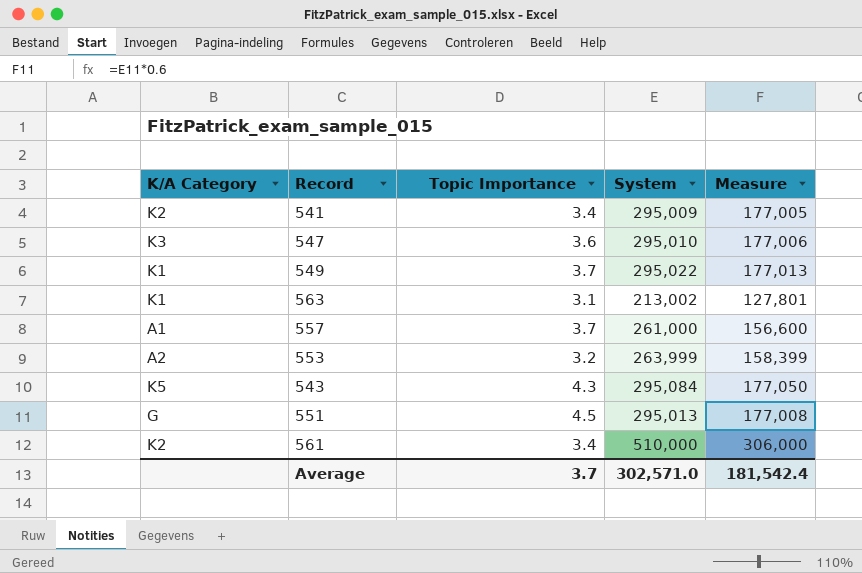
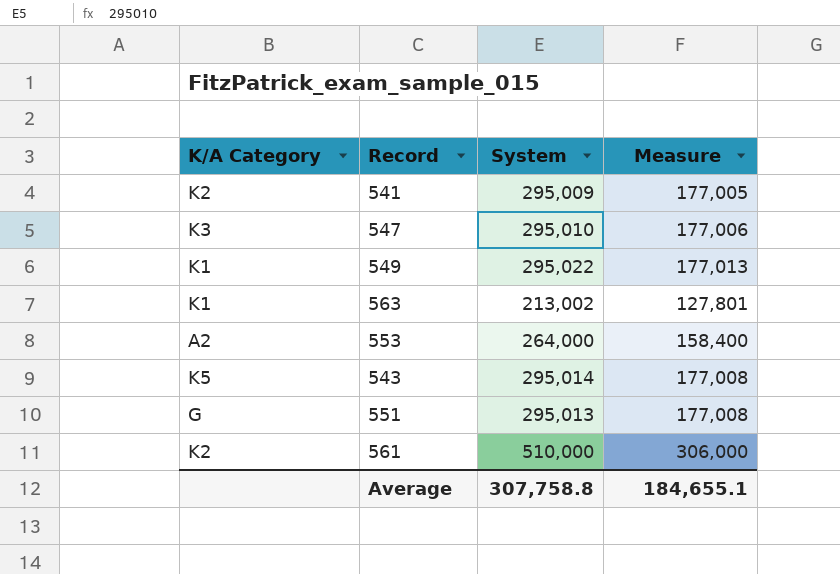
column Topic Importance | position: 3 -> none
row 557: A1 | 3.7 | 261,000 | 156,600 -> none
553 | System: 263,999 -> 264,000
553 | Measure: 158,399 -> 158,400
543 | System: 295,084 -> 295,014
543 | Measure: 177,050 -> 177,008
Average | System: 302,571.0 -> 307,758.8
Average | Measure: 181,542.4 -> 184,655.1

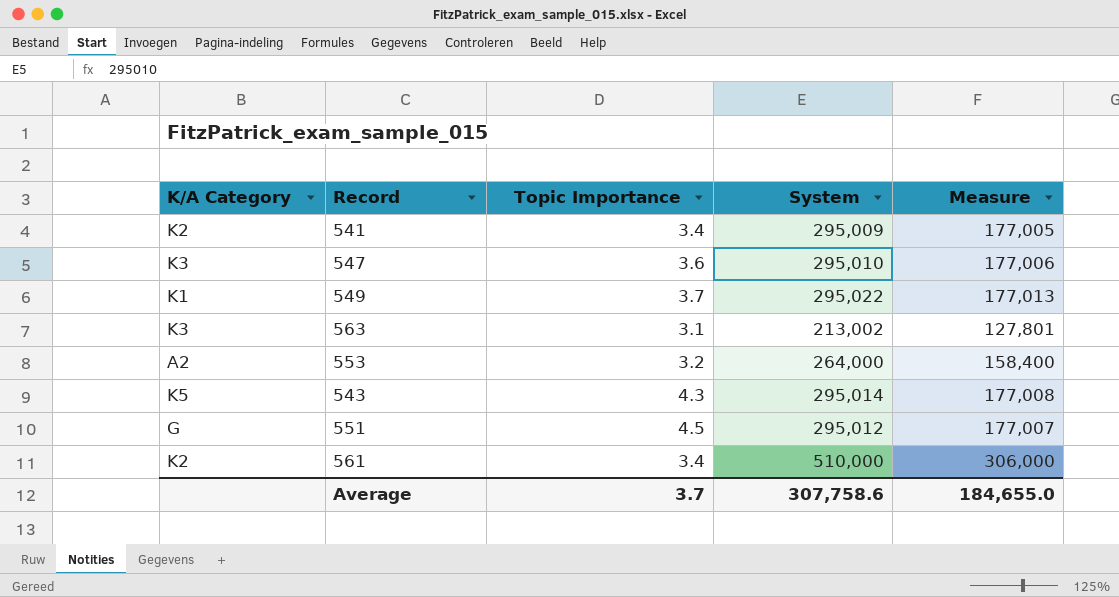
column Topic Importance | position: none -> 3
563 | K/A Category: K1 -> K3
551 | System: 295,013 -> 295,012
551 | Measure: 177,008 -> 177,007
Average | System: 307,758.8 -> 307,758.6
Average | Measure: 184,655.1 -> 184,655.0

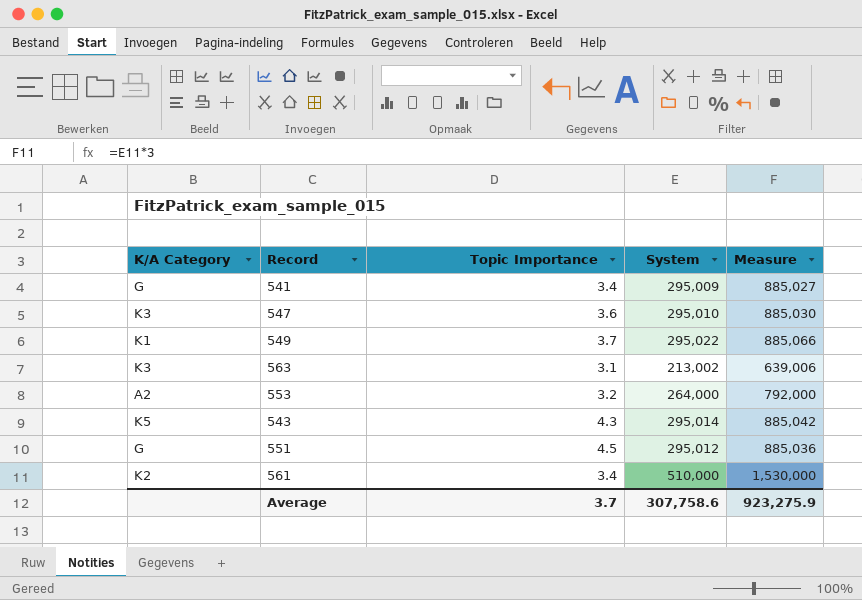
column Measure | formula: [System] * 0.6 -> [System] * 3
541 | K/A Category: K2 -> G
Average | Measure: 184,655.0 -> 923,275.9

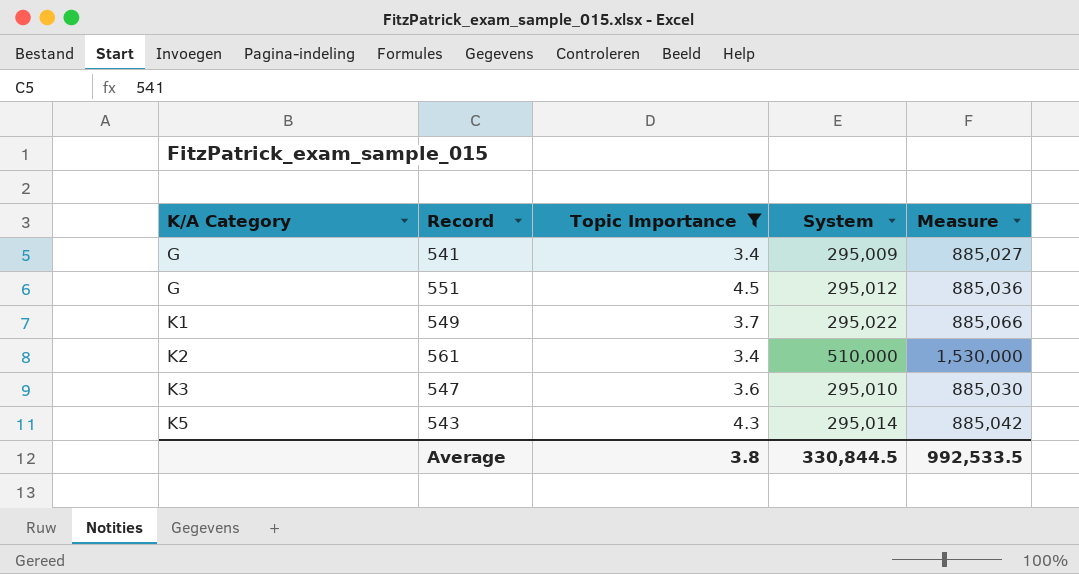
filter: none -> Topic Importance >= 3.4
row order: none -> K/A Category ascending
Average | Topic Importance: 3.7 -> 3.8
Average | System: 307,758.6 -> 330,844.5
Average | Measure: 923,275.9 -> 992,533.5

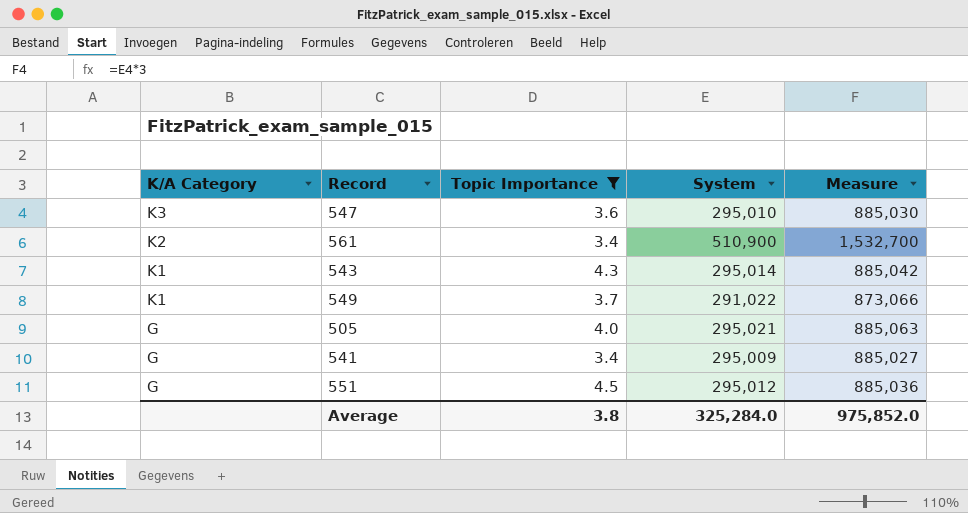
row order: K/A Category ascending -> K/A Category descending
561 | System: 510,000 -> 510,900
561 | Measure: 1,530,000 -> 1,532,700
543 | K/A Category: K5 -> K1
549 | System: 295,022 -> 291,022
549 | Measure: 885,066 -> 873,066
row 505: none -> G | 4.0 | 295,021 | 885,063
Average | System: 330,844.5 -> 325,284.0
Average | Measure: 992,533.5 -> 975,852.0

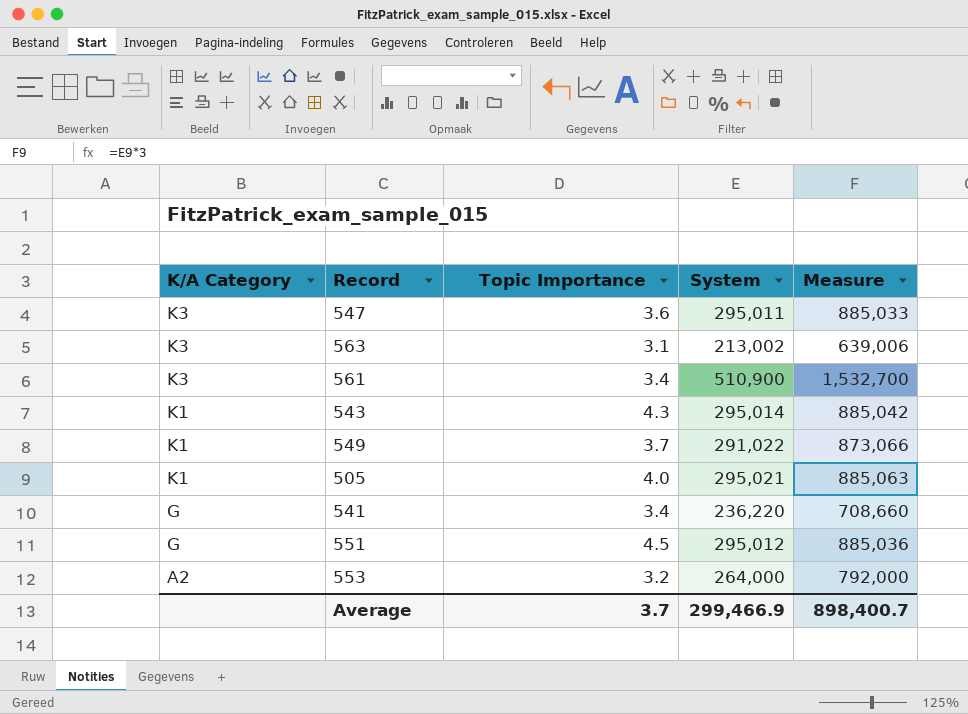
filter: Topic Importance >= 3.4 -> none
547 | System: 295,010 -> 295,011
547 | Measure: 885,030 -> 885,033
561 | K/A Category: K2 -> K3
505 | K/A Category: G -> K1
541 | System: 295,009 -> 236,220
541 | Measure: 885,027 -> 708,660
Average | Topic Importance: 3.8 -> 3.7
Average | System: 325,284.0 -> 299,466.9
Average | Measure: 975,852.0 -> 898,400.7

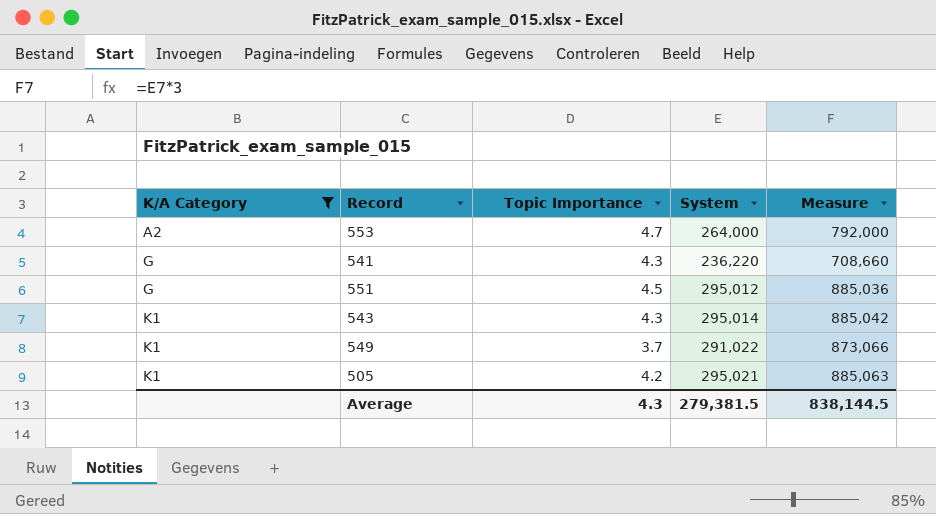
filter: none -> K/A Category != K3
row order: K/A Category descending -> K/A Category ascending
553 | Topic Importance: 3.2 -> 4.7
541 | Topic Importance: 3.4 -> 4.3
505 | Topic Importance: 4.0 -> 4.2
Average | Topic Importance: 3.7 -> 4.3
Average | System: 299,466.9 -> 279,381.5
Average | Measure: 898,400.7 -> 838,144.5

